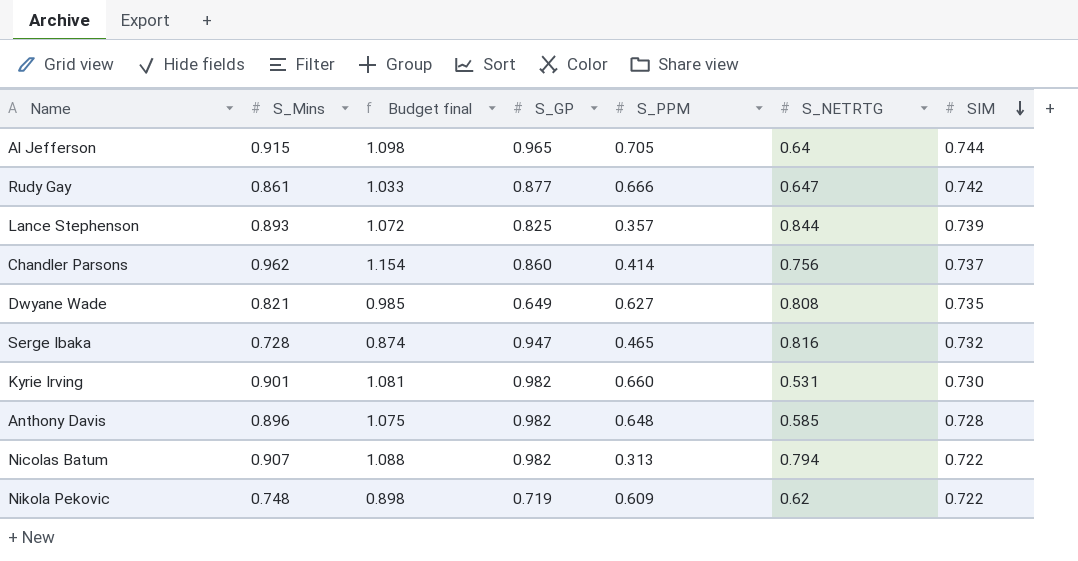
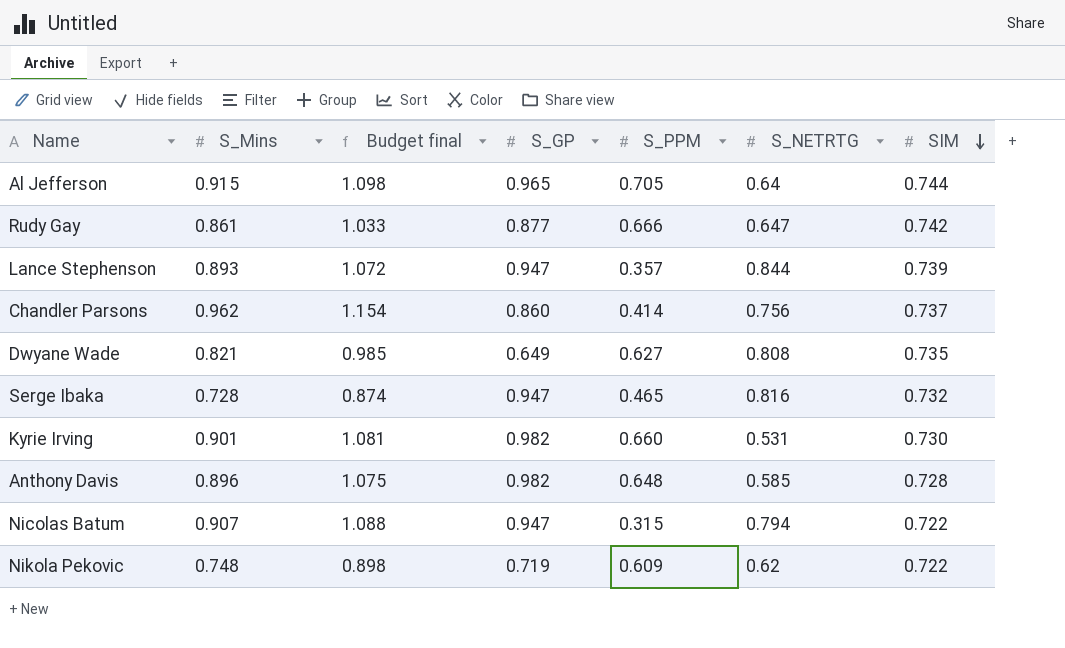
Lance Stephenson | S_GP: 0.825 -> 0.947
Nicolas Batum | S_GP: 0.982 -> 0.947
Nicolas Batum | S_PPM: 0.313 -> 0.315

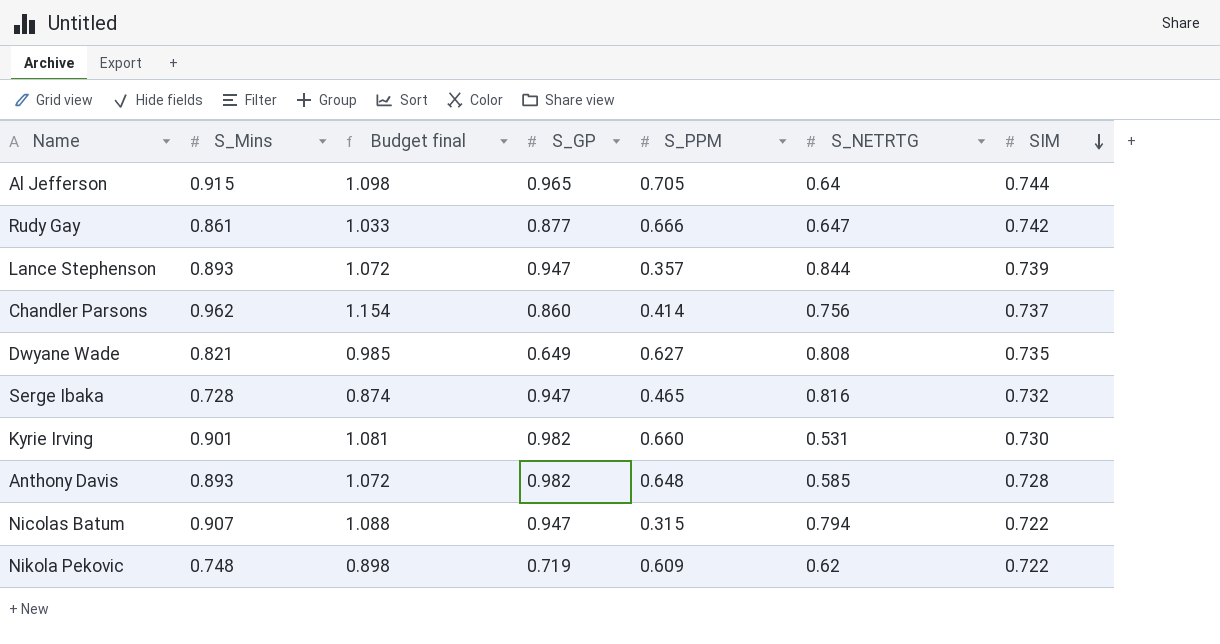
Anthony Davis | S_Mins: 0.896 -> 0.893
Anthony Davis | Budget final: 1.075 -> 1.072

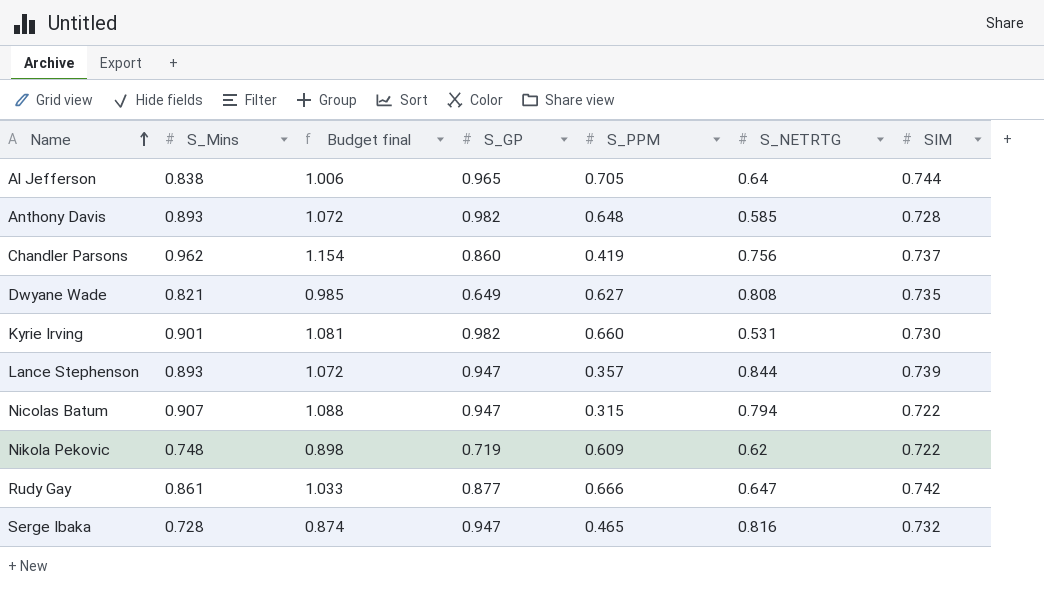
row order: SIM descending -> Name ascending
Al Jefferson | S_Mins: 0.915 -> 0.838
Al Jefferson | Budget final: 1.098 -> 1.006
Chandler Parsons | S_PPM: 0.414 -> 0.419

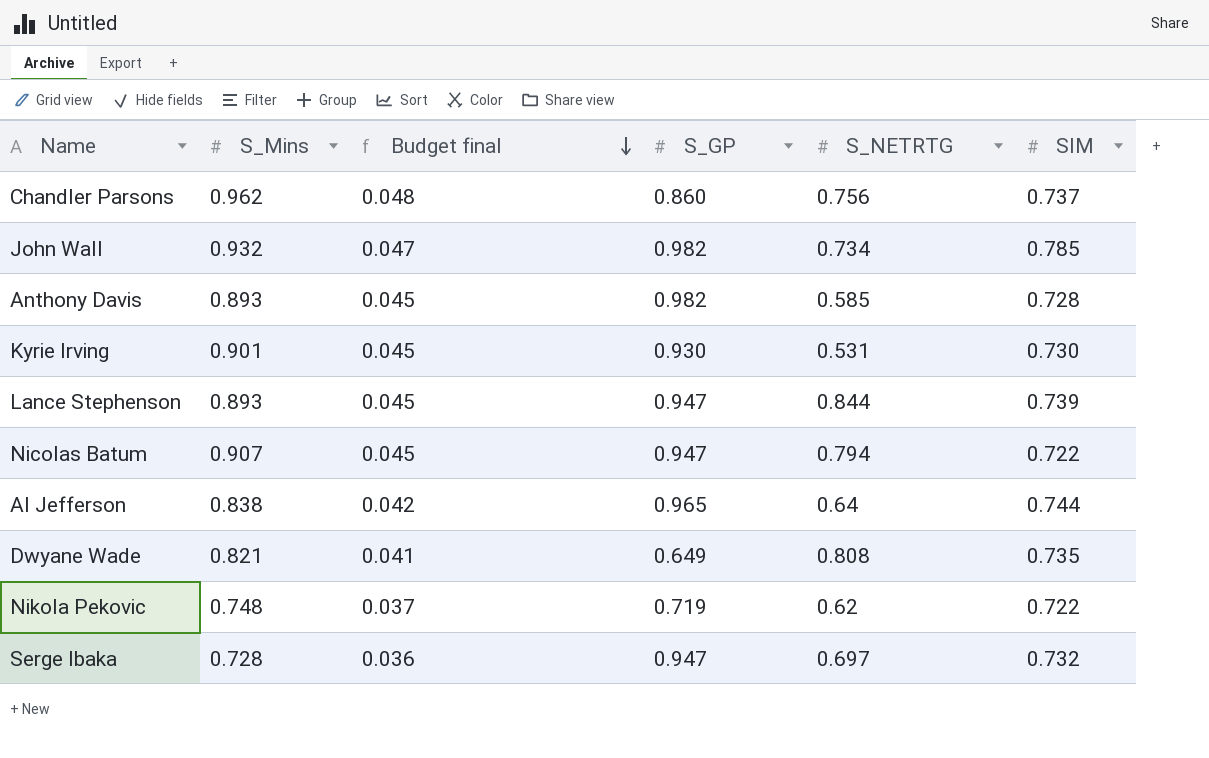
row order: Name ascending -> Budget final descending
column S_PPM | position: 5 -> none
column Budget final | formula: [S_Mins] * 1.2 -> [S_Mins] * 0.05
row Rudy Gay: 0.861 | 1.033 | 0.877 | 0.666 | 0.647 | 0.742 -> none
row John Wall: none -> 0.932 | 0.047 | 0.982 | 0.734 | 0.785
Kyrie Irving | S_GP: 0.982 -> 0.930
Serge Ibaka | S_NETRTG: 0.816 -> 0.697

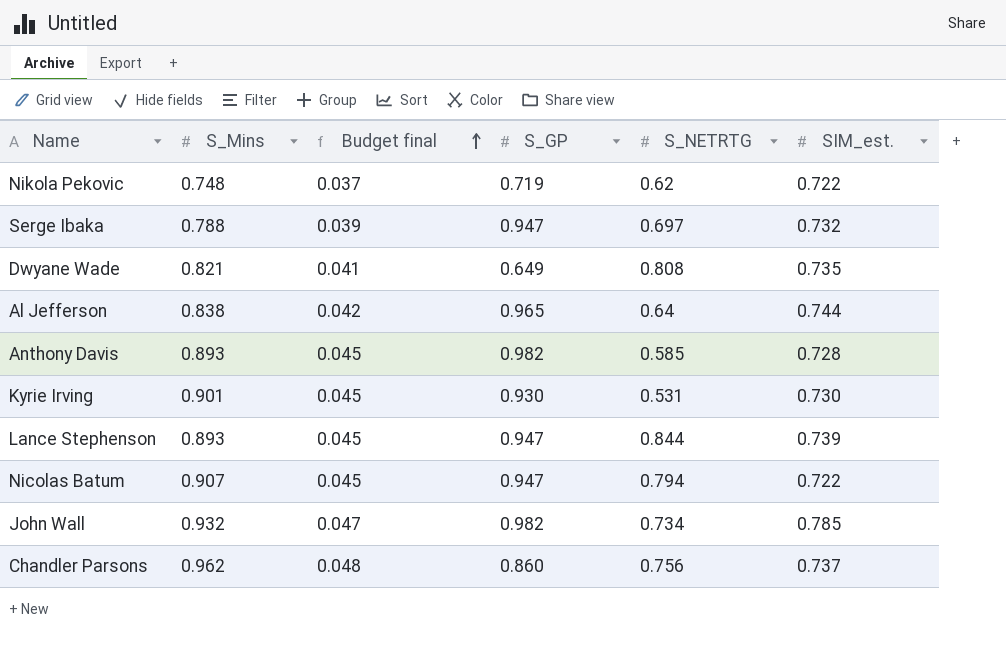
row order: Budget final descending -> Budget final ascending
column name: SIM -> SIM_est.
Serge Ibaka | S_Mins: 0.728 -> 0.788
Serge Ibaka | Budget final: 0.036 -> 0.039

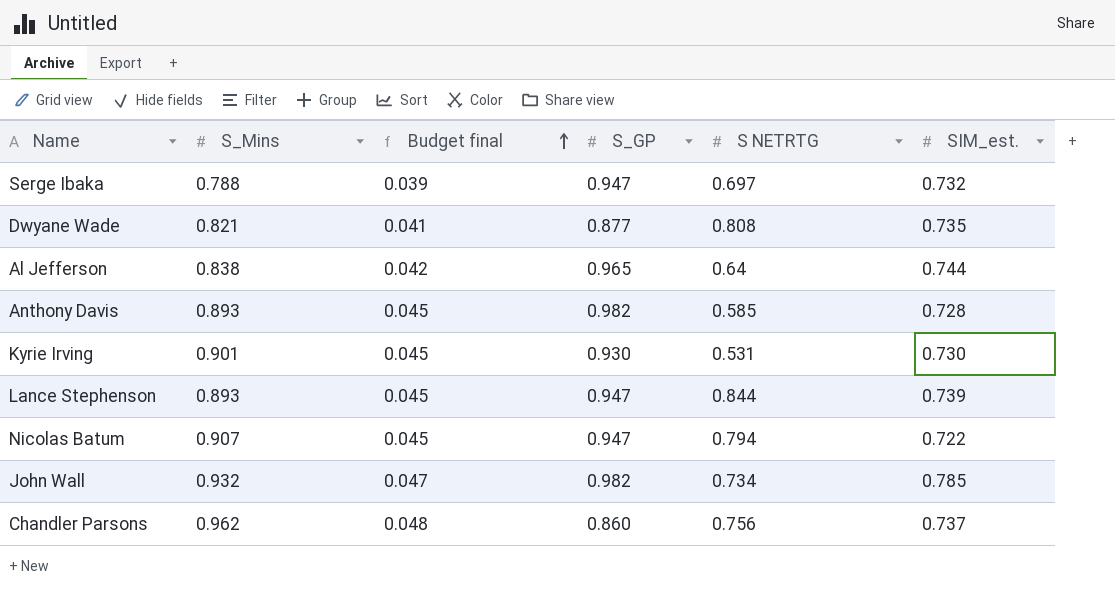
column name: S_NETRTG -> S NETRTG
row Nikola Pekovic: 0.748 | 0.037 | 0.719 | 0.62 | 0.722 -> none
Dwyane Wade | S_GP: 0.649 -> 0.877

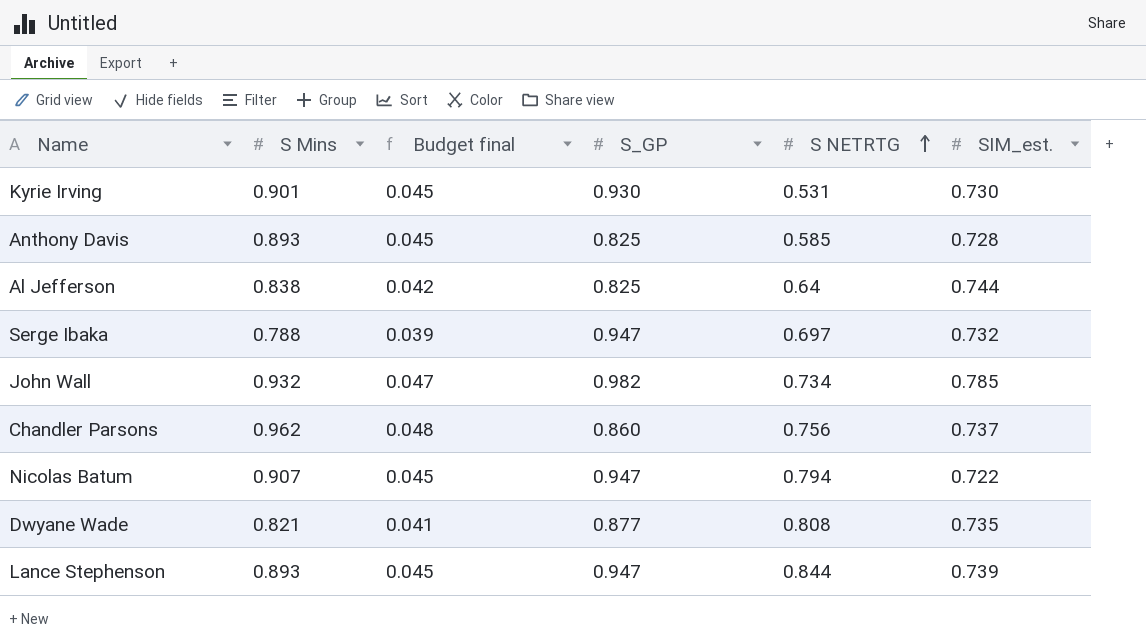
row order: Budget final ascending -> S NETRTG ascending
column name: S_Mins -> S Mins
Anthony Davis | S_GP: 0.982 -> 0.825
Al Jefferson | S_GP: 0.965 -> 0.825

